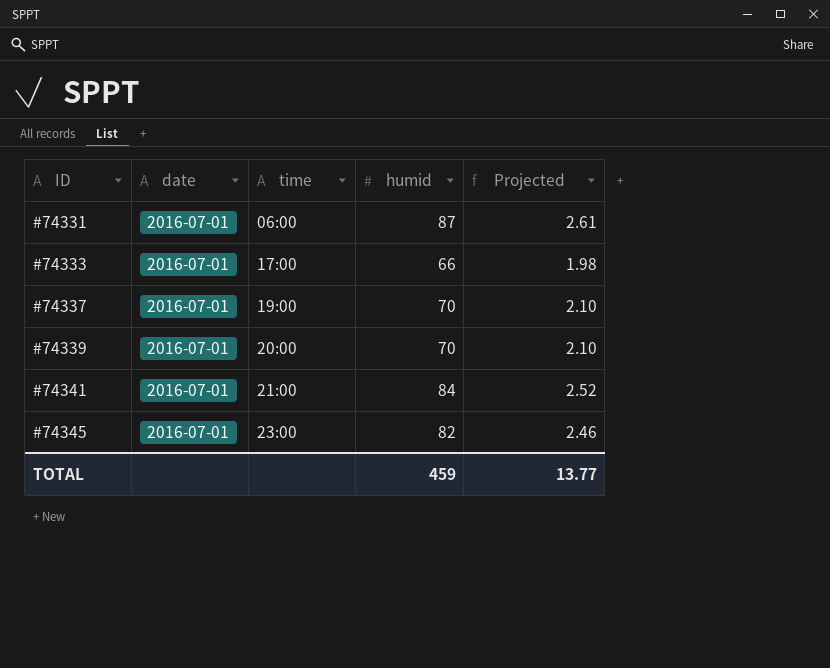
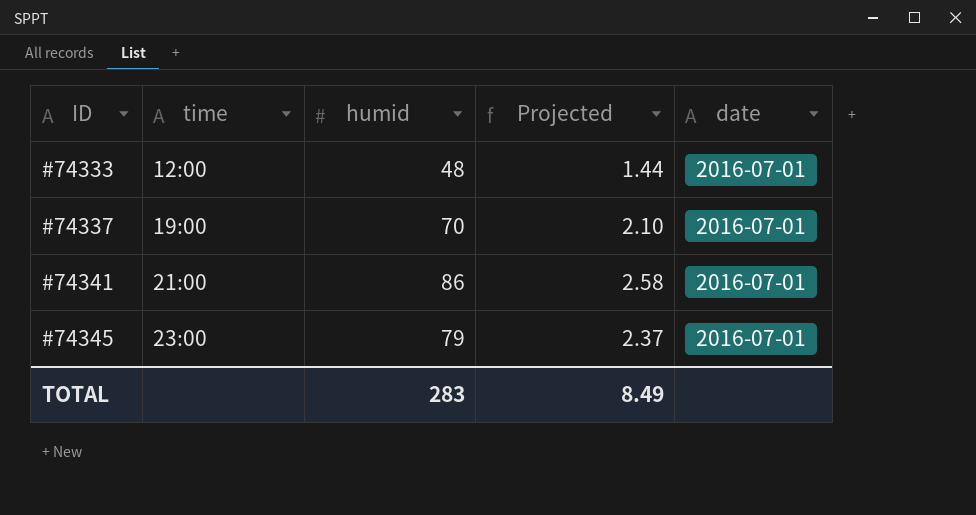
column date | position: 2 -> 5
row #74331: 2016-07-01 | 06:00 | 87 | 2.61 -> none
row #74339: 2016-07-01 | 20:00 | 70 | 2.10 -> none
#74333 | time: 17:00 -> 12:00
#74333 | humid: 66 -> 48
#74333 | Projected: 1.98 -> 1.44
#74341 | humid: 84 -> 86
#74341 | Projected: 2.52 -> 2.58
#74345 | humid: 82 -> 79
#74345 | Projected: 2.46 -> 2.37
TOTAL | humid: 459 -> 283
TOTAL | Projected: 13.77 -> 8.49

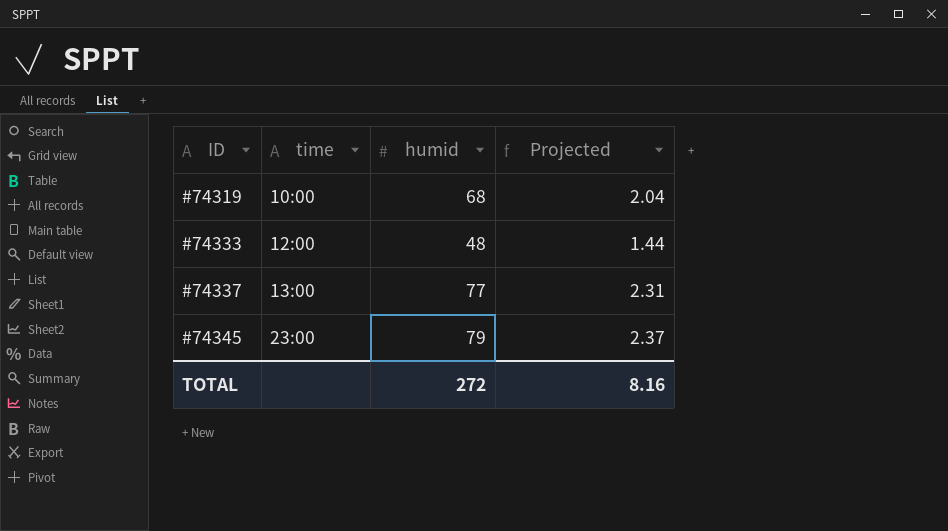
column date | position: 5 -> none
row #74341: 21:00 | 86 | 2.58 | 2016-07-01 -> none
row #74319: none -> 10:00 | 68 | 2.04
#74337 | time: 19:00 -> 13:00
#74337 | humid: 70 -> 77
#74337 | Projected: 2.10 -> 2.31
TOTAL | humid: 283 -> 272
TOTAL | Projected: 8.49 -> 8.16

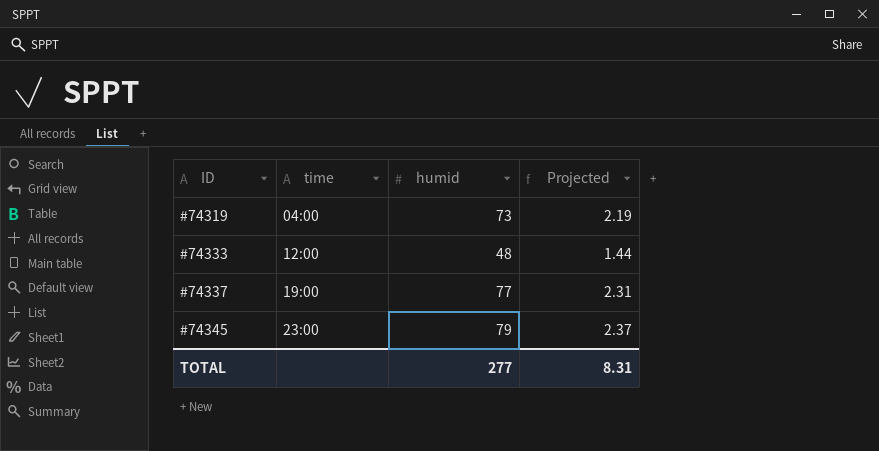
#74319 | time: 10:00 -> 04:00
#74319 | humid: 68 -> 73
#74319 | Projected: 2.04 -> 2.19
#74337 | time: 13:00 -> 19:00
TOTAL | humid: 272 -> 277
TOTAL | Projected: 8.16 -> 8.31

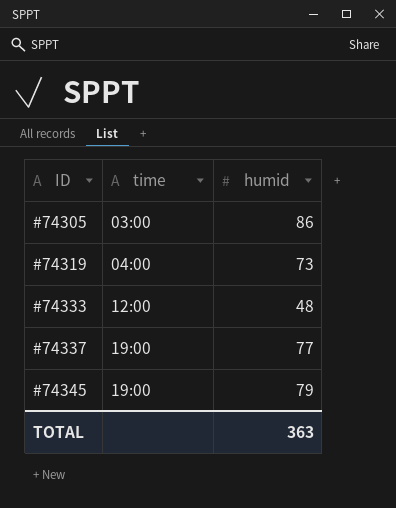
column Projected | formula: [humid] * 0.03 -> none
row #74305: none -> 03:00 | 86
#74345 | time: 23:00 -> 19:00
TOTAL | humid: 277 -> 363

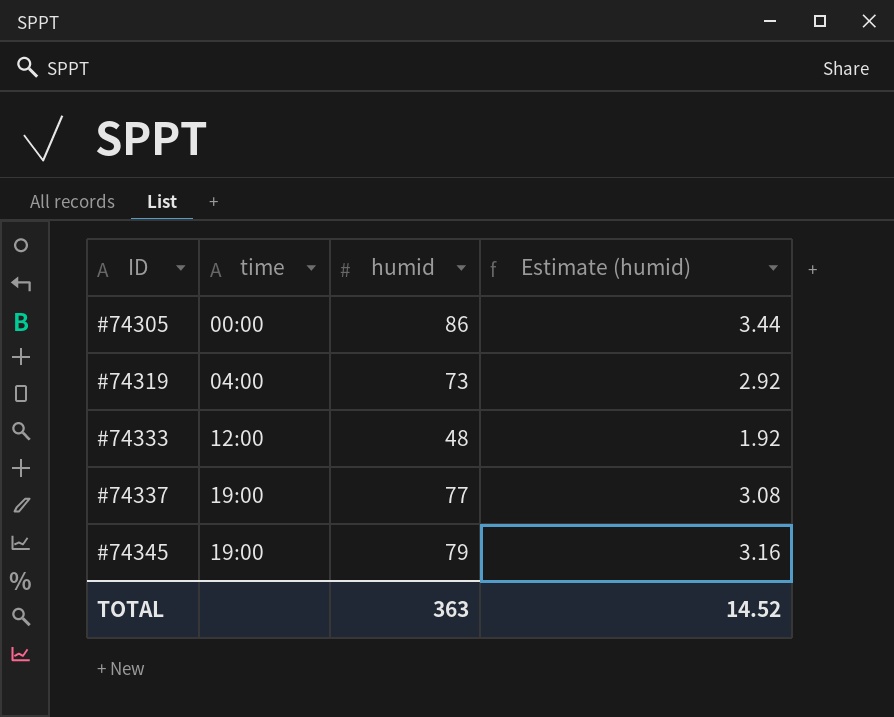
column Estimate (humid) | formula: none -> [humid] * 0.04
#74305 | time: 03:00 -> 00:00

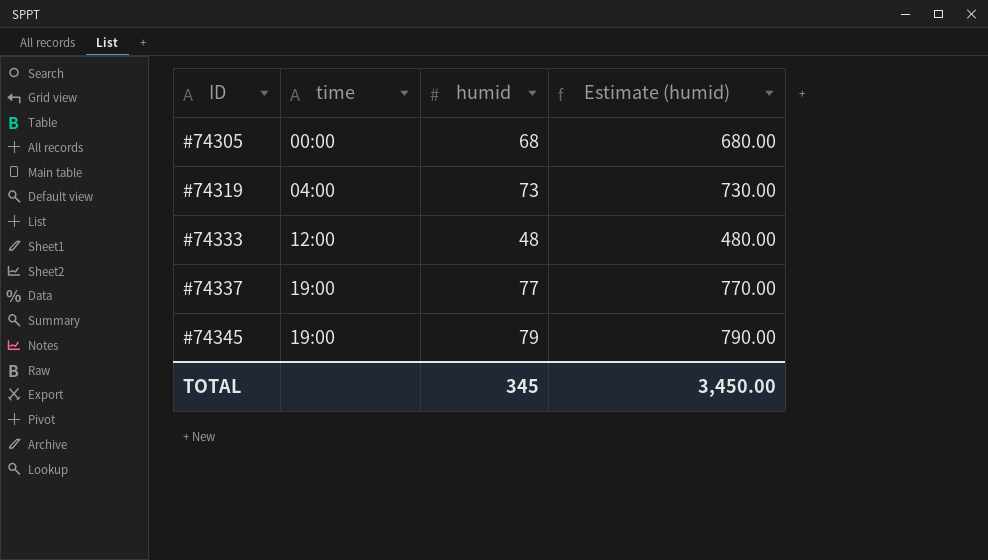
column Estimate (humid) | formula: [humid] * 0.04 -> [humid] * 10
#74305 | humid: 86 -> 68
TOTAL | humid: 363 -> 345
TOTAL | Estimate (humid): 14.52 -> 3,450.00

